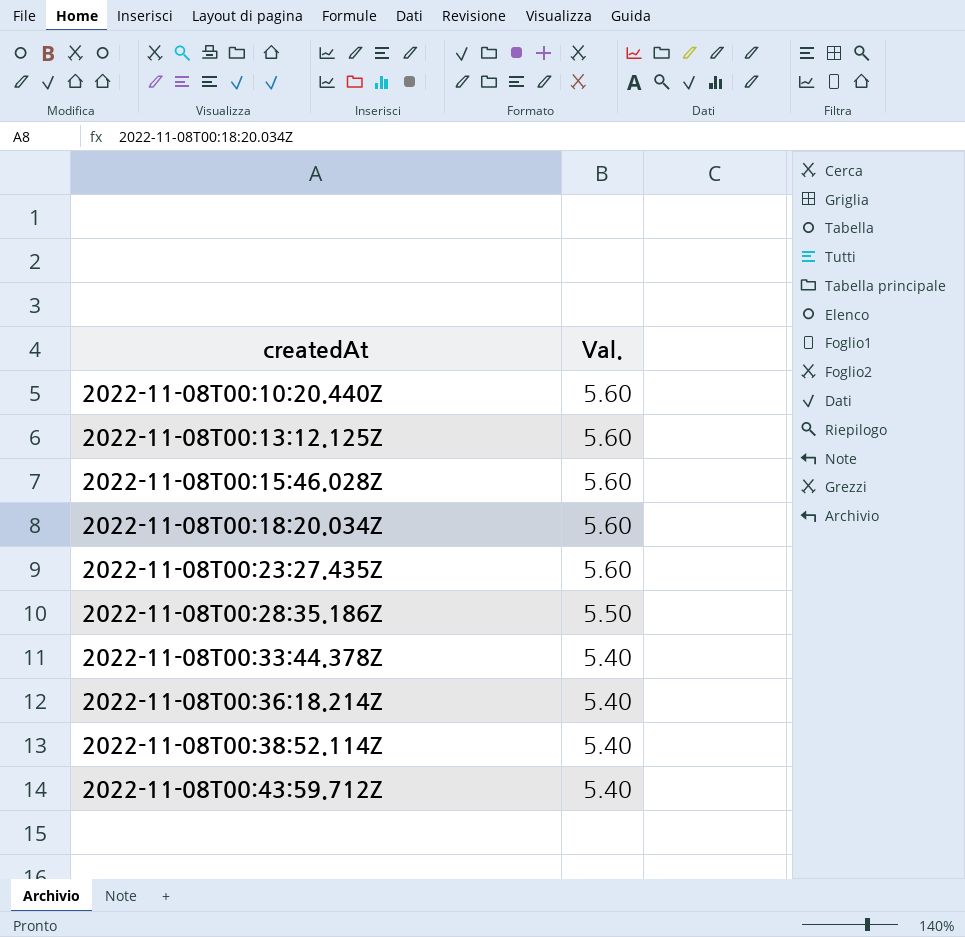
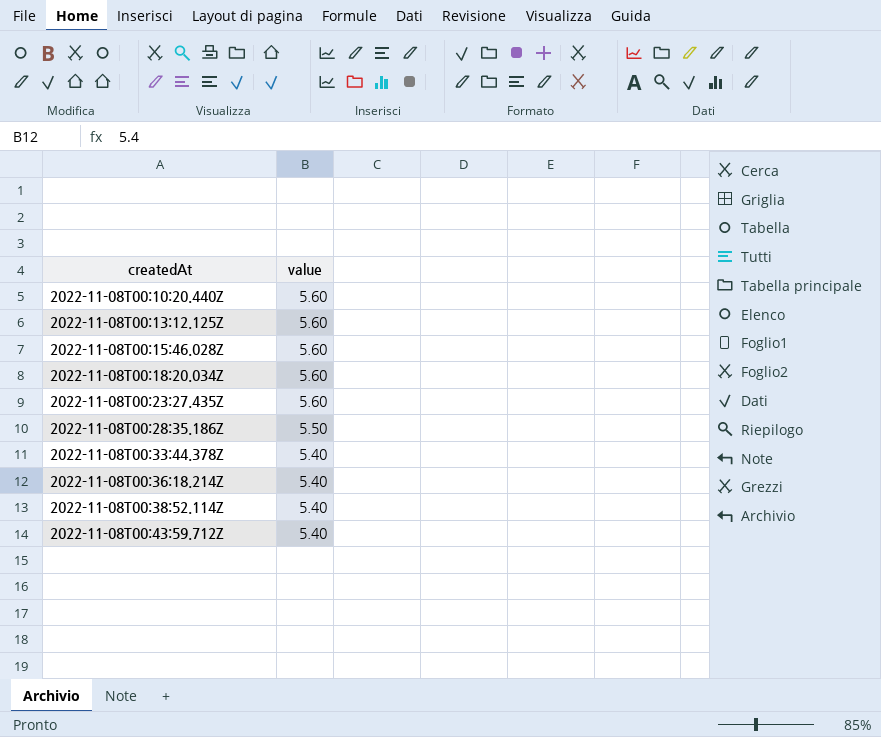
column name: Val. -> value

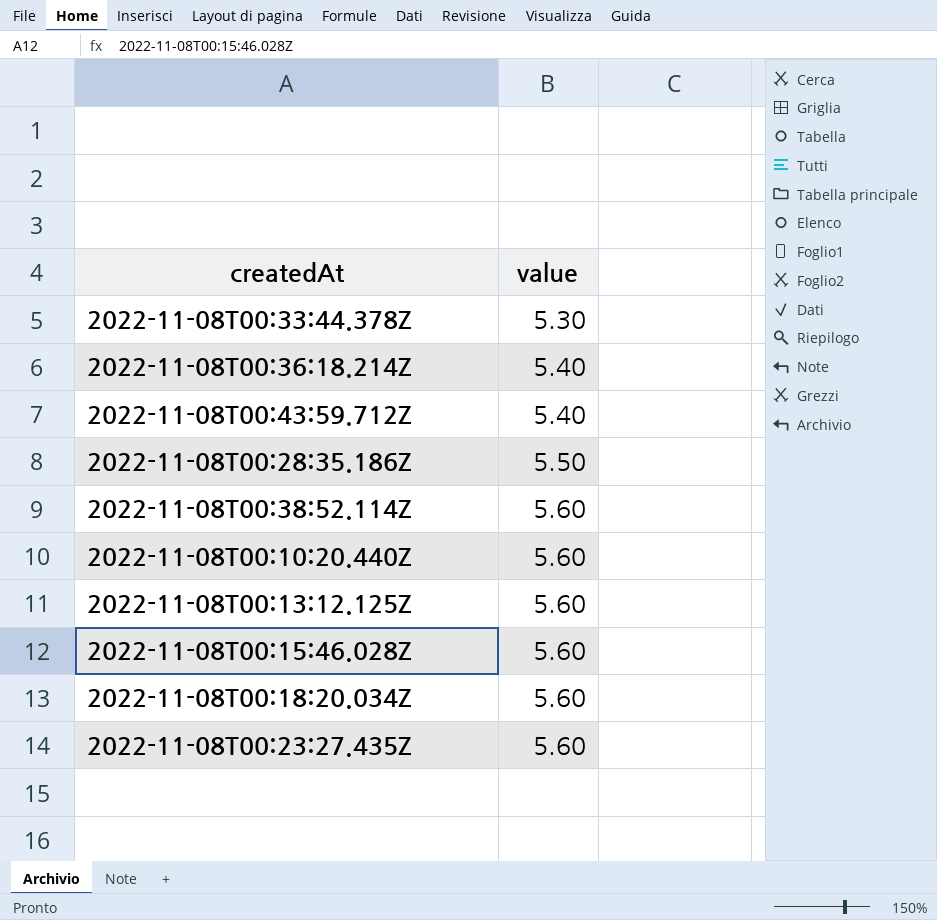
row order: createdAt ascending -> value ascending
2022-11-08T00:33:44.378Z | value: 5.40 -> 5.30
2022-11-08T00:38:52.114Z | value: 5.40 -> 5.60

